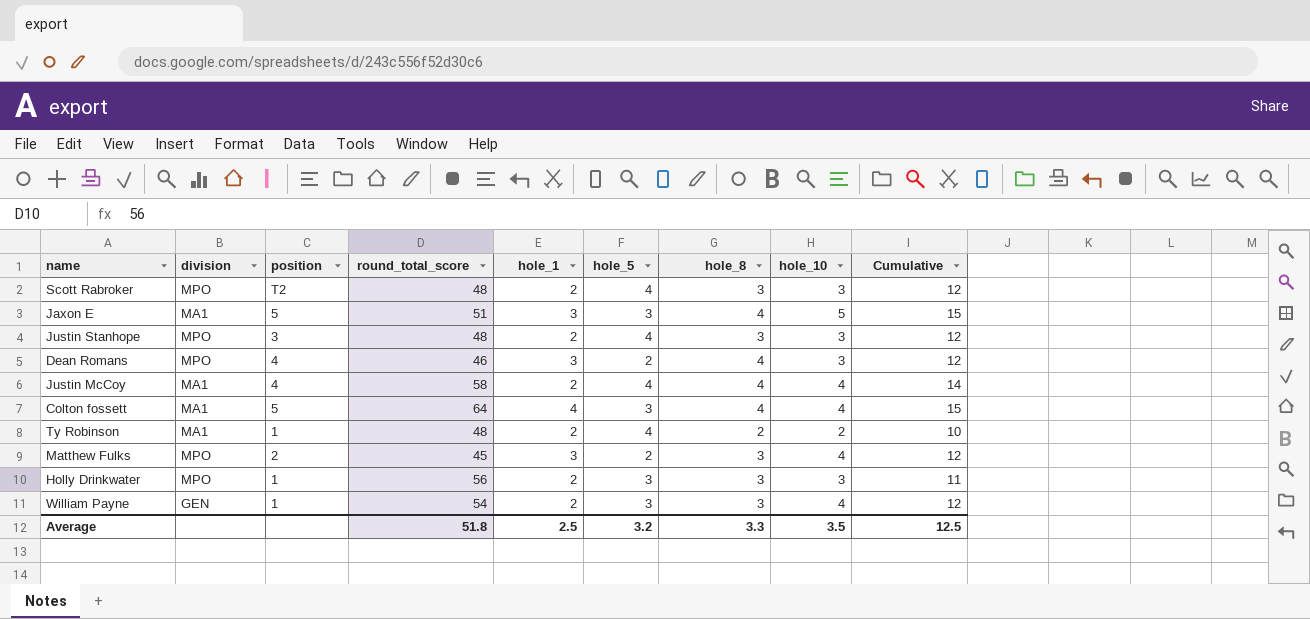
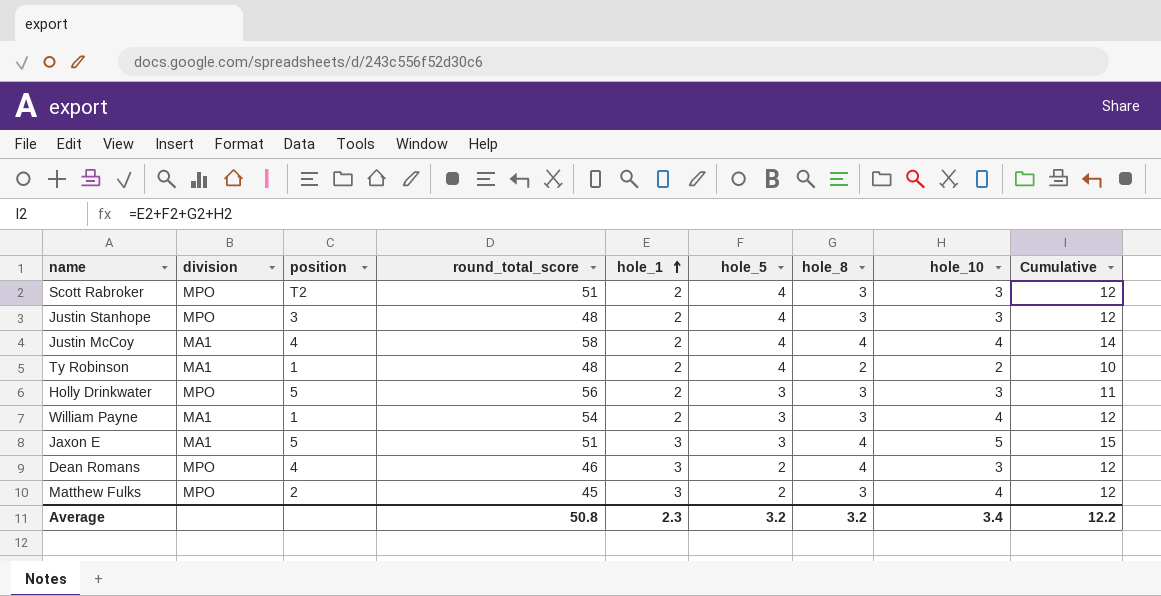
row order: none -> hole_1 ascending
row Colton fossett: MA1 | 5 | 64 | 4 | 3 | 4 | 4 | 15 -> none
Scott Rabroker | round_total_score: 48 -> 51
Holly Drinkwater | position: 1 -> 5
William Payne | division: GEN -> MA1
Average | round_total_score: 51.8 -> 50.8
Average | hole_1: 2.5 -> 2.3
Average | hole_8: 3.3 -> 3.2
Average | hole_10: 3.5 -> 3.4
Average | Cumulative: 12.5 -> 12.2

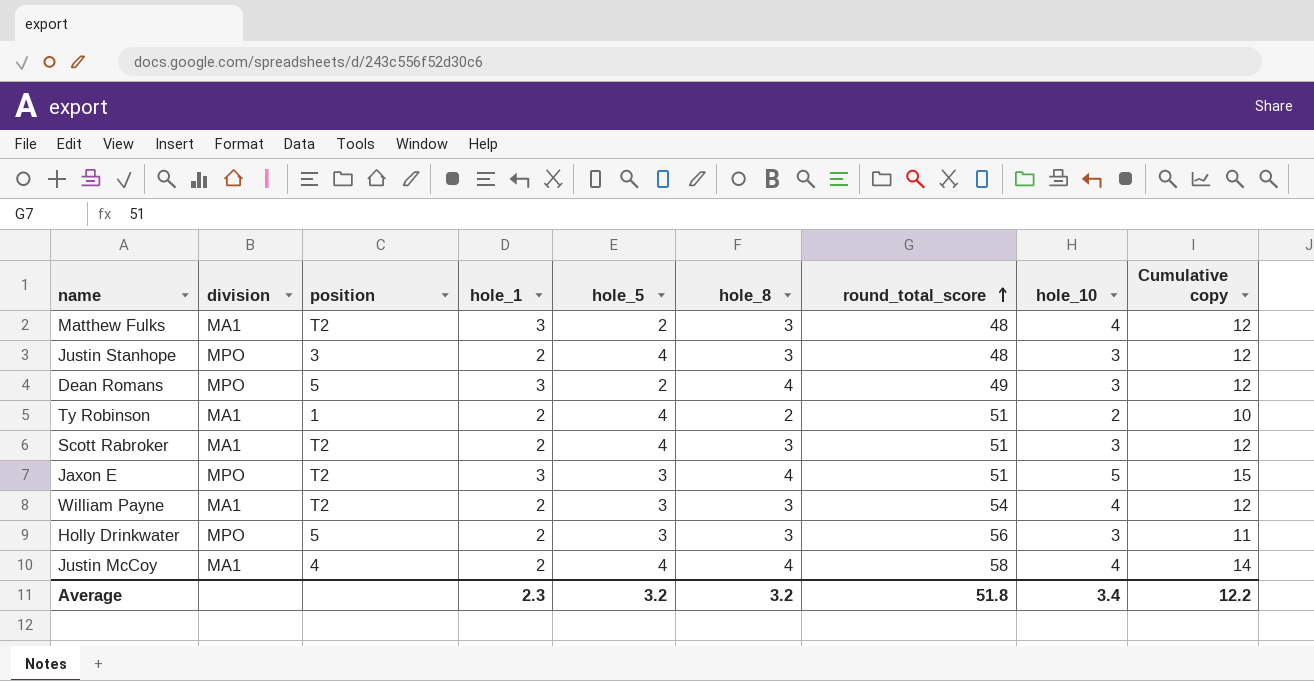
row order: hole_1 ascending -> round_total_score ascending
column round_total_score | position: 4 -> 7
column name: Cumulative -> Cumulative copy
Matthew Fulks | division: MPO -> MA1
Matthew Fulks | position: 2 -> T2
Matthew Fulks | round_total_score: 45 -> 48
Dean Romans | position: 4 -> 5
Dean Romans | round_total_score: 46 -> 49
Ty Robinson | round_total_score: 48 -> 51
Scott Rabroker | division: MPO -> MA1
Jaxon E | division: MA1 -> MPO
Jaxon E | position: 5 -> T2
William Payne | position: 1 -> T2
Average | round_total_score: 50.8 -> 51.8

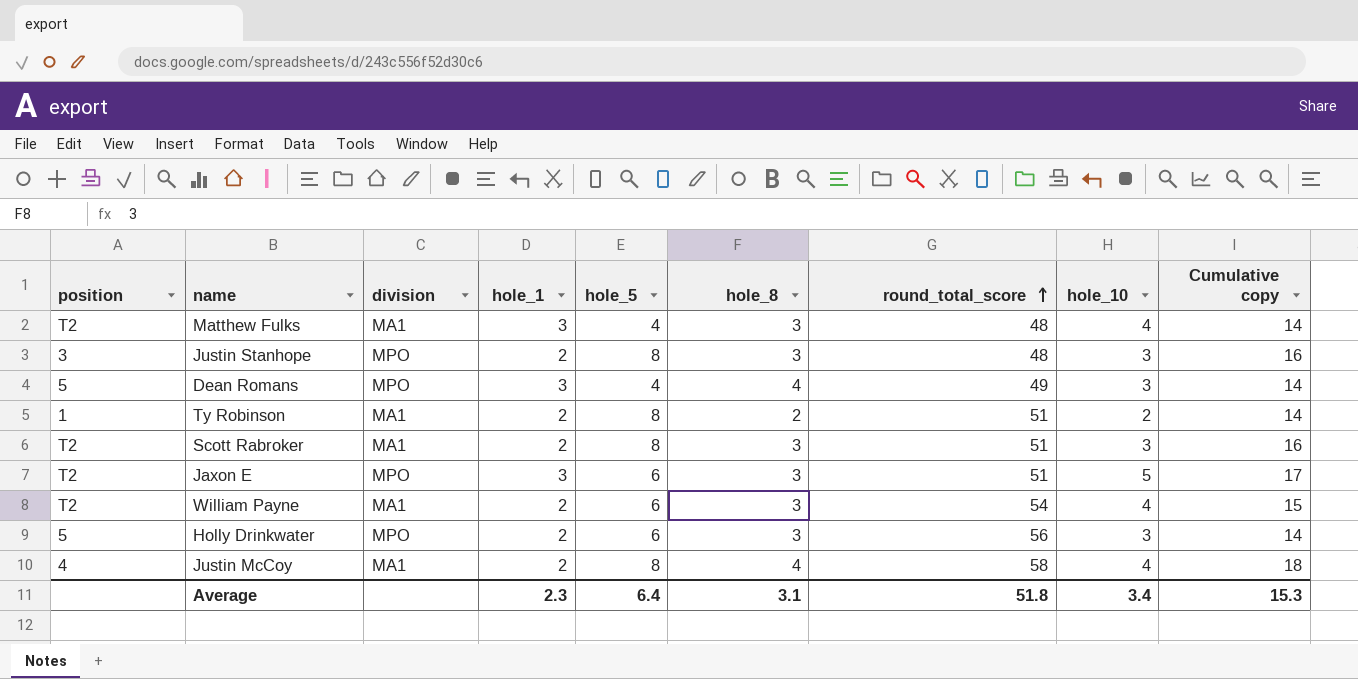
column position | position: 3 -> 1
Matthew Fulks | hole_5: 2 -> 4
Matthew Fulks | Cumulative copy: 12 -> 14
Justin Stanhope | hole_5: 4 -> 8
Justin Stanhope | Cumulative copy: 12 -> 16
Dean Romans | hole_5: 2 -> 4
Dean Romans | Cumulative copy: 12 -> 14
Ty Robinson | hole_5: 4 -> 8
Ty Robinson | Cumulative copy: 10 -> 14
Scott Rabroker | hole_5: 4 -> 8
Scott Rabroker | Cumulative copy: 12 -> 16
Jaxon E | hole_5: 3 -> 6
Jaxon E | hole_8: 4 -> 3
Jaxon E | Cumulative copy: 15 -> 17
William Payne | hole_5: 3 -> 6
William Payne | Cumulative copy: 12 -> 15
Holly Drinkwater | hole_5: 3 -> 6
Holly Drinkwater | Cumulative copy: 11 -> 14
Justin McCoy | hole_5: 4 -> 8
Justin McCoy | Cumulative copy: 14 -> 18
Average | hole_5: 3.2 -> 6.4
Average | hole_8: 3.2 -> 3.1
Average | Cumulative copy: 12.2 -> 15.3

